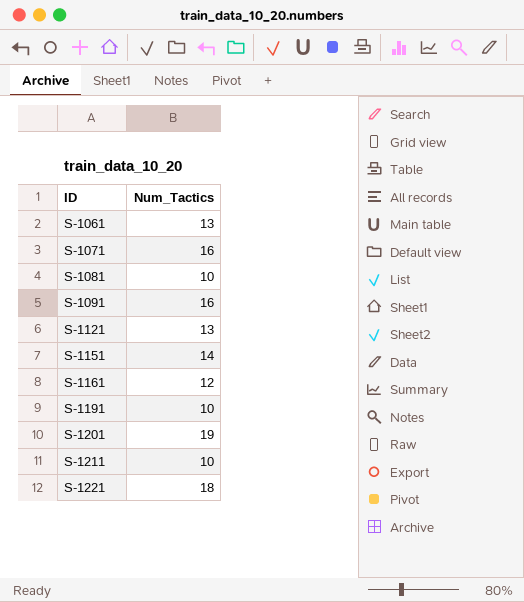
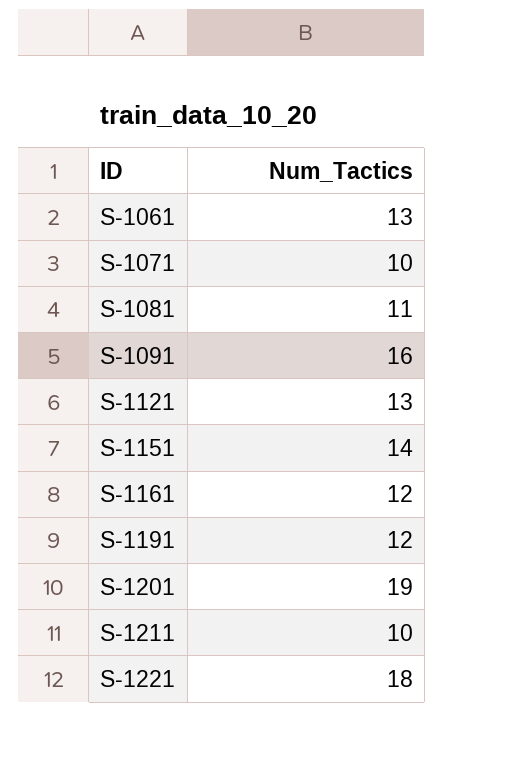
S-1071 | Num_Tactics: 16 -> 10
S-1081 | Num_Tactics: 10 -> 11
S-1191 | Num_Tactics: 10 -> 12

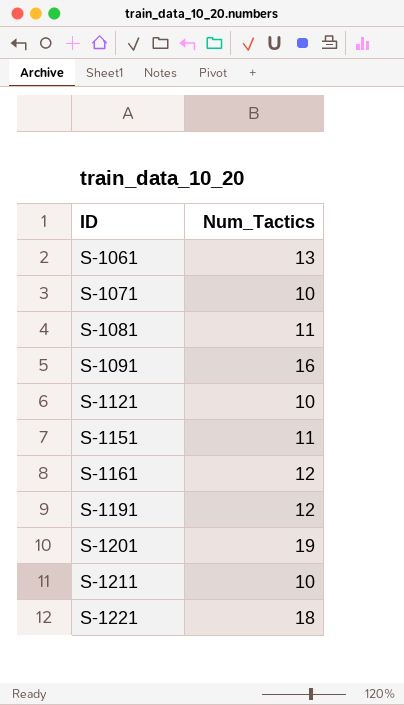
S-1121 | Num_Tactics: 13 -> 10
S-1151 | Num_Tactics: 14 -> 11

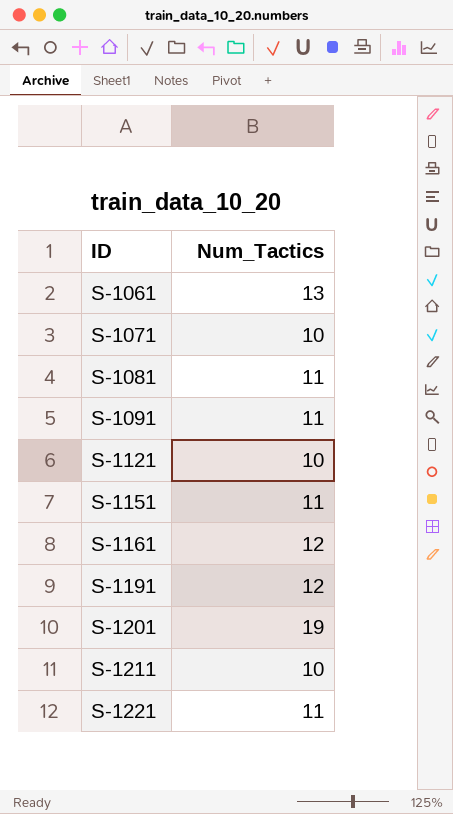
S-1091 | Num_Tactics: 16 -> 11
S-1221 | Num_Tactics: 18 -> 11

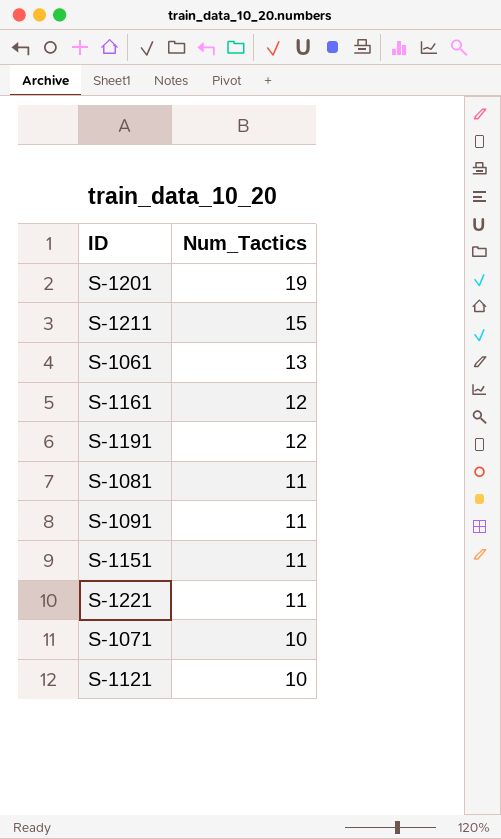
row order: ID ascending -> Num_Tactics descending
S-1211 | Num_Tactics: 10 -> 15

